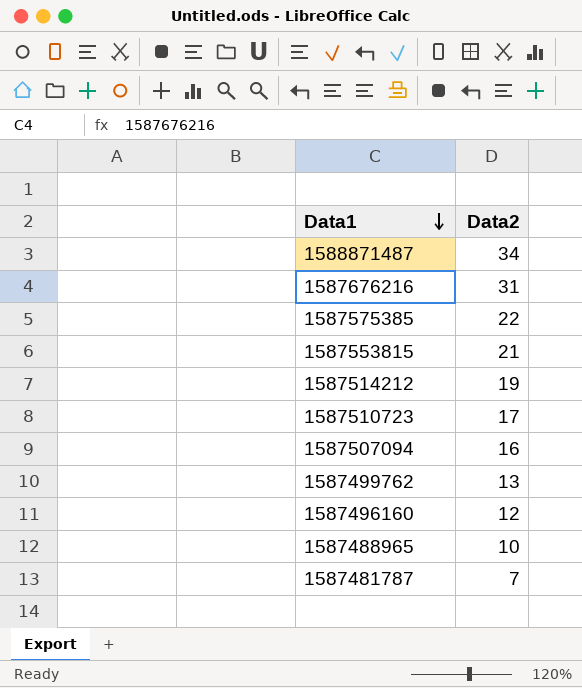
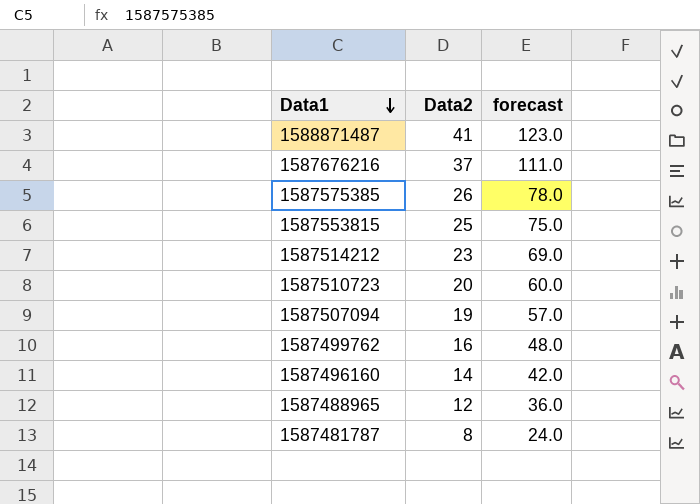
column forecast | formula: none -> [Data2] * 3
1588871487 | Data2: 34 -> 41
1587676216 | Data2: 31 -> 37
1587575385 | Data2: 22 -> 26
1587553815 | Data2: 21 -> 25
1587514212 | Data2: 19 -> 23
1587510723 | Data2: 17 -> 20
1587507094 | Data2: 16 -> 19
1587499762 | Data2: 13 -> 16
1587496160 | Data2: 12 -> 14
1587488965 | Data2: 10 -> 12
1587481787 | Data2: 7 -> 8

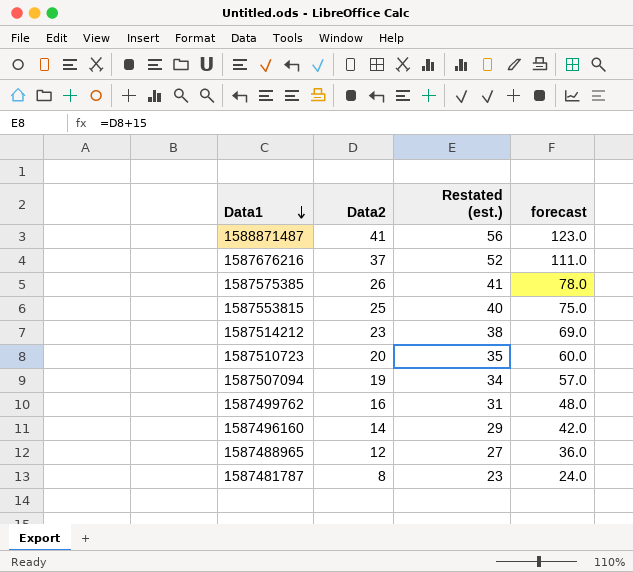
column Restated (est.) | formula: none -> [Data2] + 15

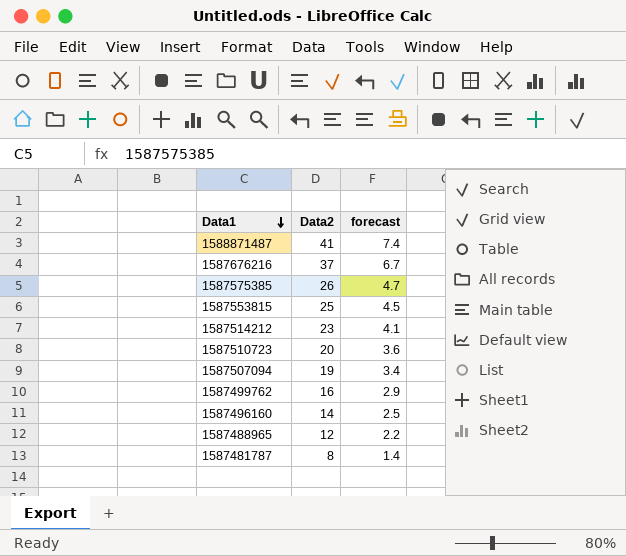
column Restated (est.) | formula: [Data2] + 15 -> none
column forecast | formula: [Data2] * 3 -> [Data2] * 0.18

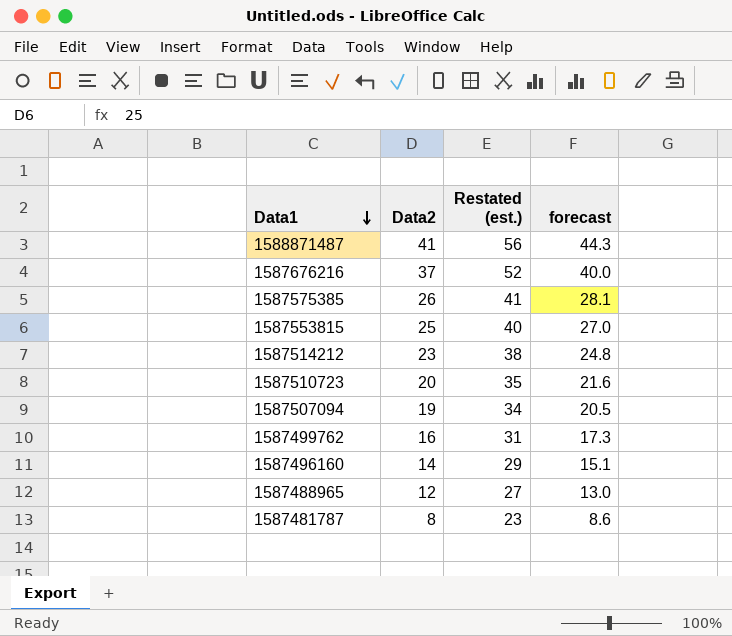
column Restated (est.) | formula: none -> [Data2] + 15
column forecast | formula: [Data2] * 0.18 -> [Data2] * 1.08

